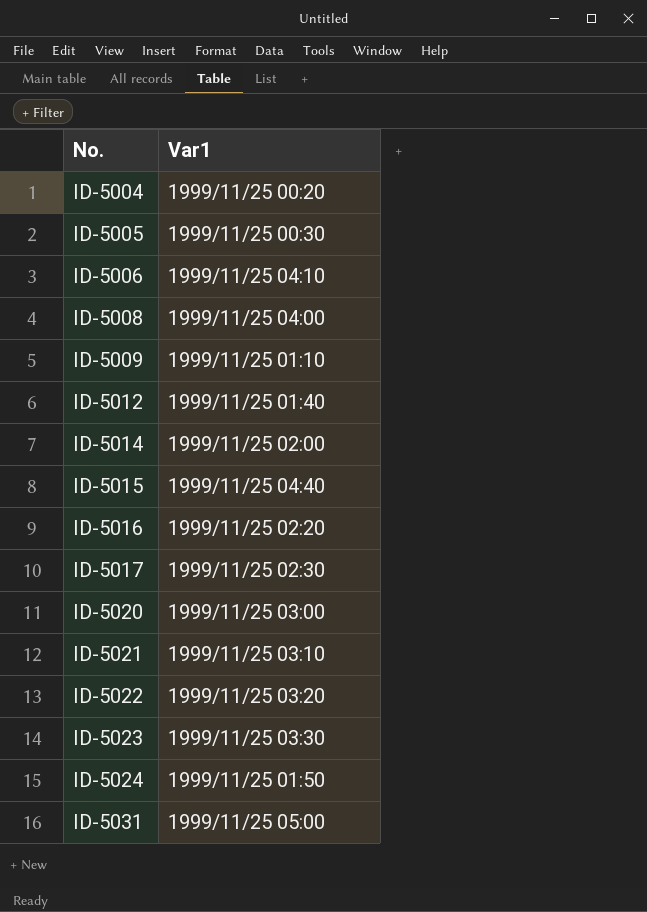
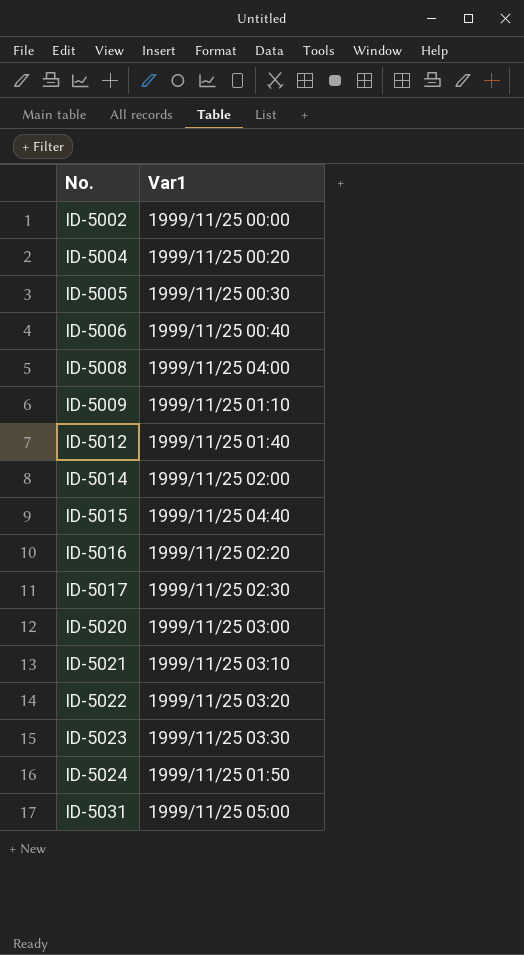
row ID-5002: none -> 1999/11/25 00:00
ID-5006 | Var1: 1999/11/25 04:10 -> 1999/11/25 00:40

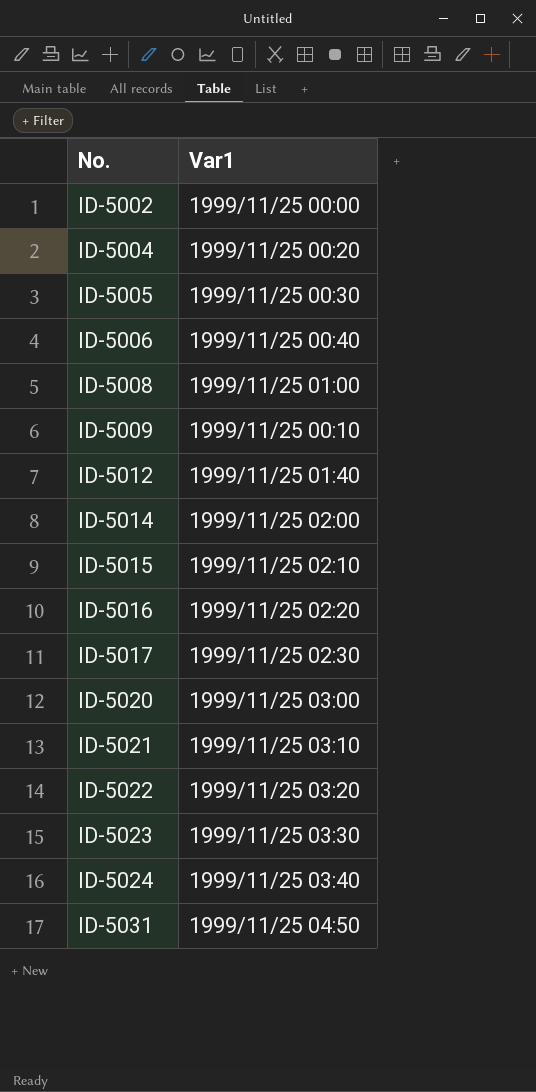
ID-5008 | Var1: 1999/11/25 04:00 -> 1999/11/25 01:00
ID-5009 | Var1: 1999/11/25 01:10 -> 1999/11/25 00:10
ID-5015 | Var1: 1999/11/25 04:40 -> 1999/11/25 02:10
ID-5024 | Var1: 1999/11/25 01:50 -> 1999/11/25 03:40
ID-5031 | Var1: 1999/11/25 05:00 -> 1999/11/25 04:50

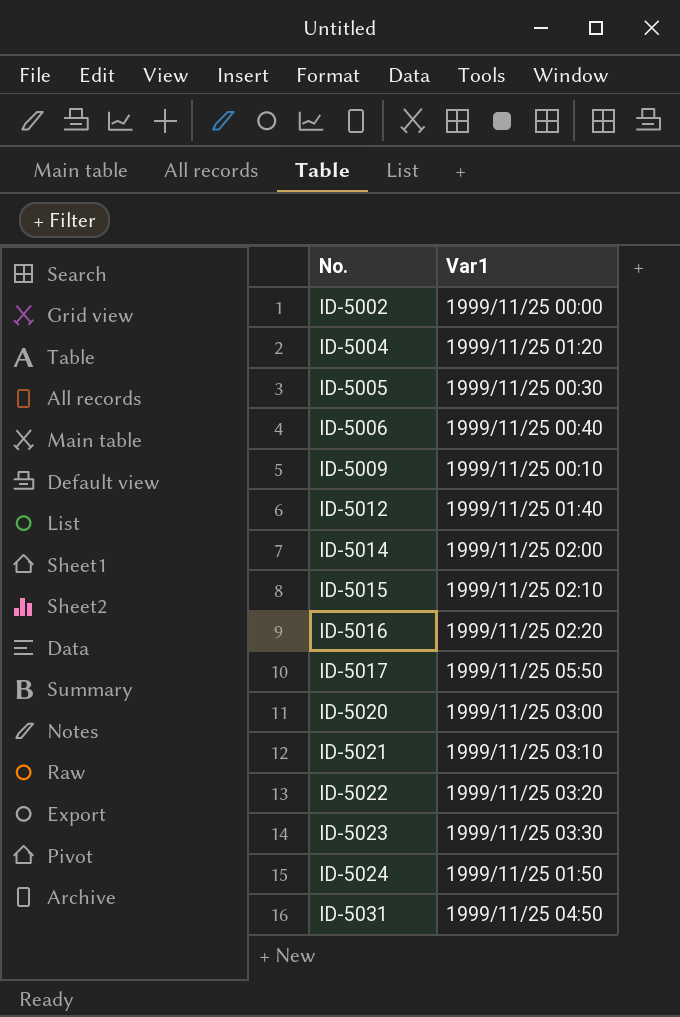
row ID-5008: 1999/11/25 01:00 -> none
ID-5004 | Var1: 1999/11/25 00:20 -> 1999/11/25 01:20
ID-5017 | Var1: 1999/11/25 02:30 -> 1999/11/25 05:50
ID-5024 | Var1: 1999/11/25 03:40 -> 1999/11/25 01:50

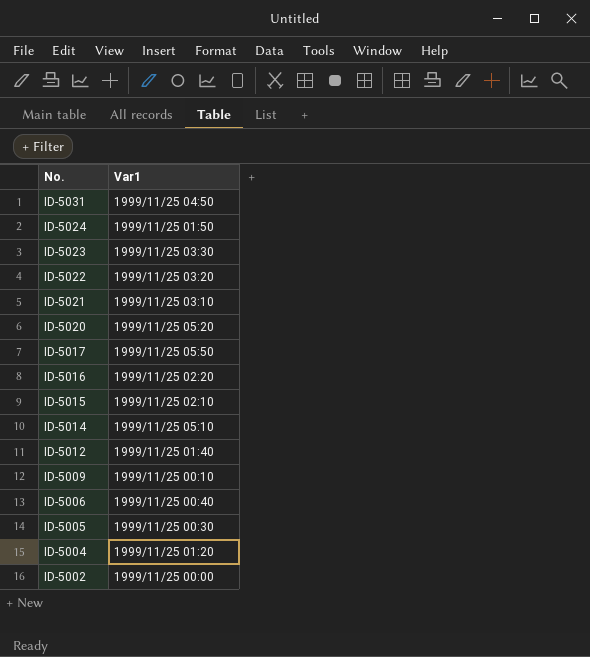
row order: No. ascending -> No. descending
ID-5020 | Var1: 1999/11/25 03:00 -> 1999/11/25 05:20
ID-5014 | Var1: 1999/11/25 02:00 -> 1999/11/25 05:10

